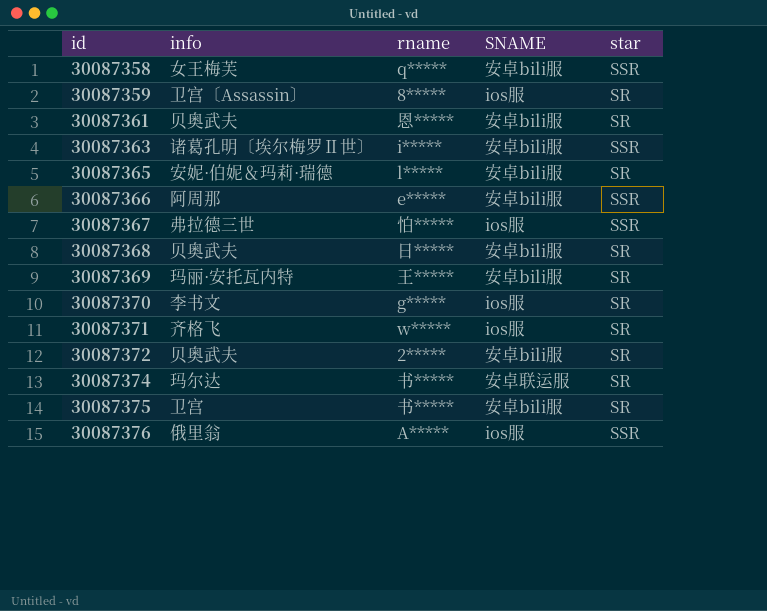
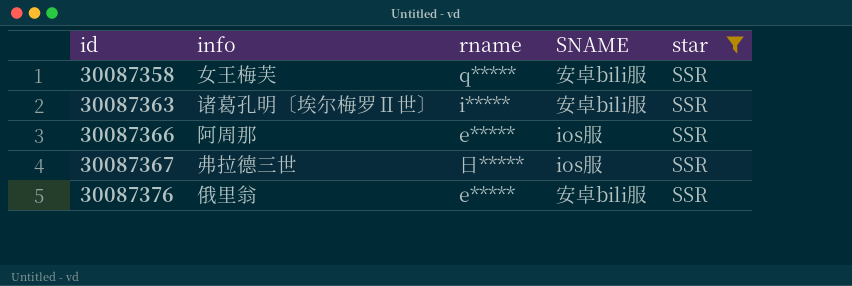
filter: none -> star = SSR
30087366 | SNAME: 安卓bili服 -> ios服
30087367 | rname: 怕***** -> 日*****
30087376 | rname: A***** -> e*****
30087376 | SNAME: ios服 -> 安卓bili服

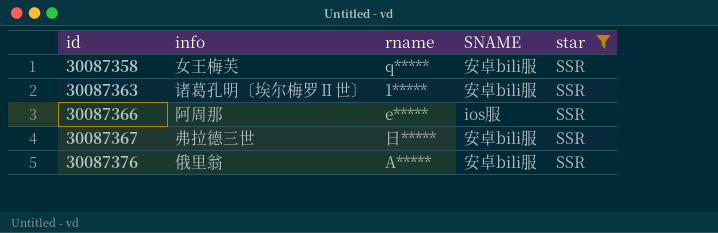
30087363 | rname: i***** -> 1*****
30087367 | SNAME: ios服 -> 安卓bili服
30087376 | rname: e***** -> A*****

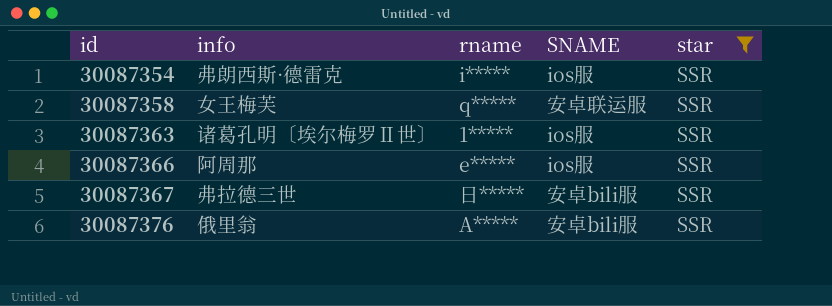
row 30087354: none -> 弗朗西斯·德雷克 | i***** | ios服 | SSR
30087358 | SNAME: 安卓bili服 -> 安卓联运服
30087363 | SNAME: 安卓bili服 -> ios服

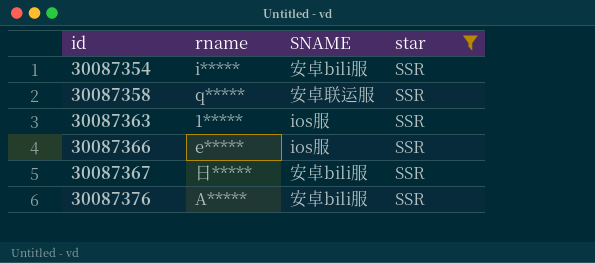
column info | position: 2 -> none
30087354 | SNAME: ios服 -> 安卓bili服

